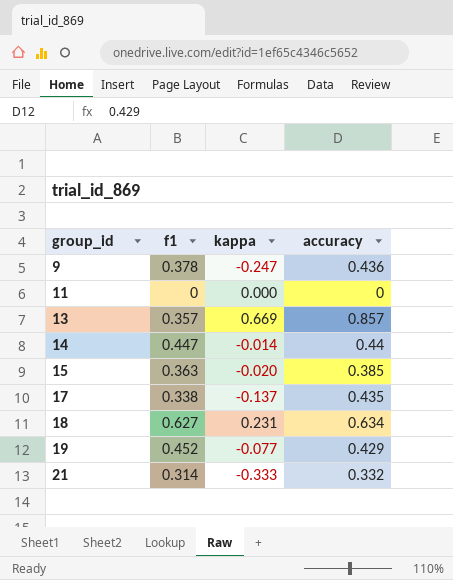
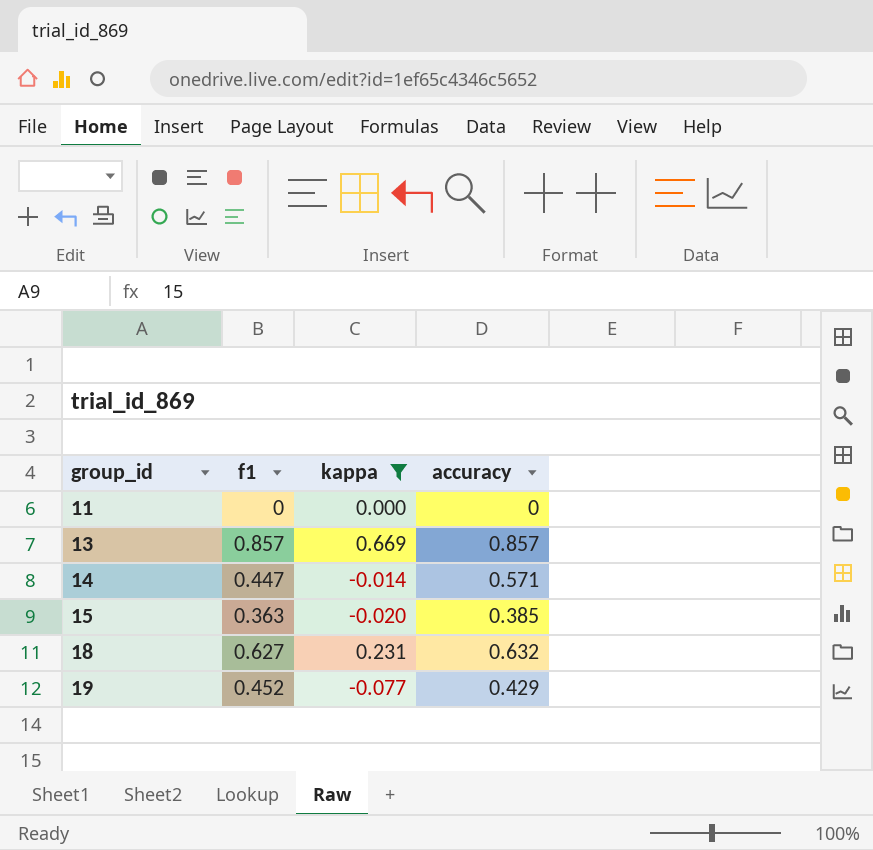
filter: none -> kappa >= -0.077
13 | f1: 0.357 -> 0.857
14 | accuracy: 0.44 -> 0.571
18 | accuracy: 0.634 -> 0.632

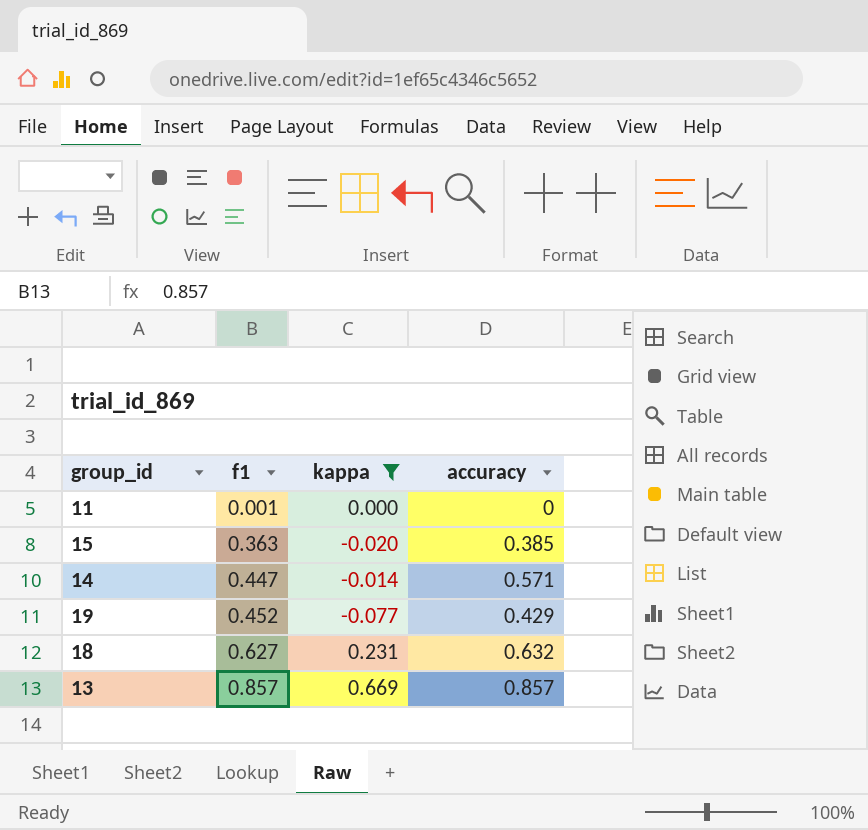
row order: group_id ascending -> f1 ascending
11 | f1: 0 -> 0.001

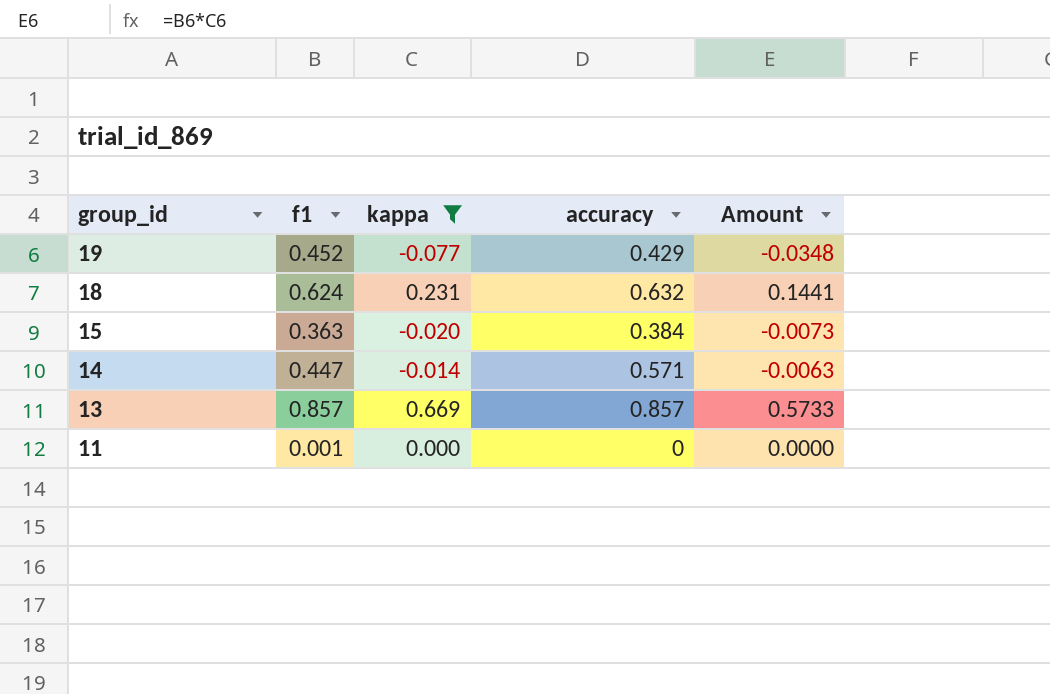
row order: f1 ascending -> group_id descending
column Amount | formula: none -> [f1] * [kappa]
18 | f1: 0.627 -> 0.624
15 | accuracy: 0.385 -> 0.384

